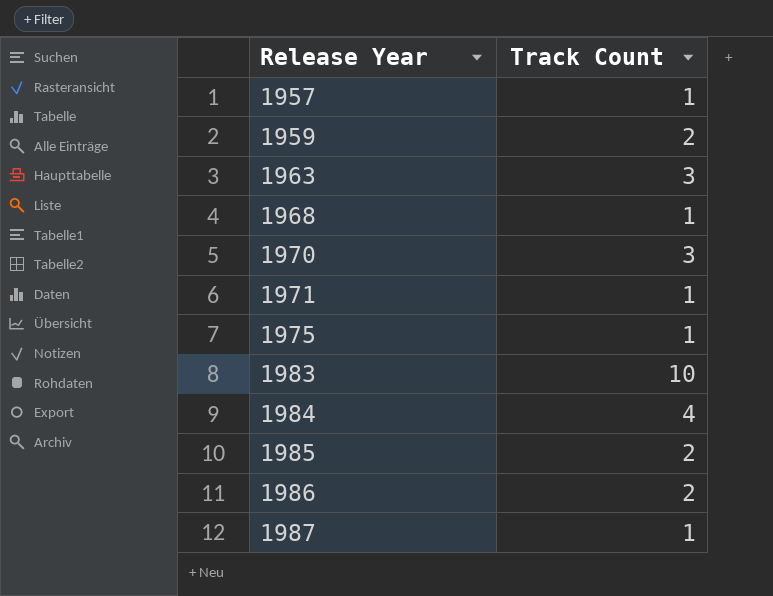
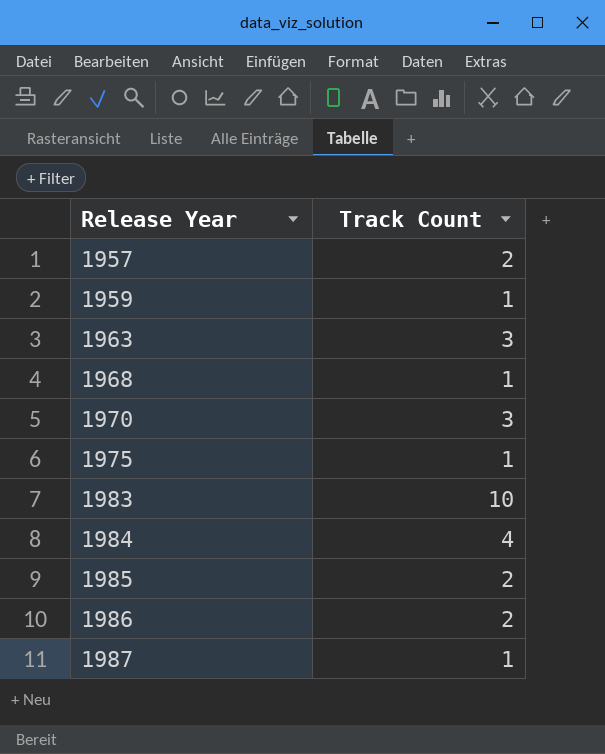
row 1971: 1 -> none
1957 | Track Count: 1 -> 2
1959 | Track Count: 2 -> 1

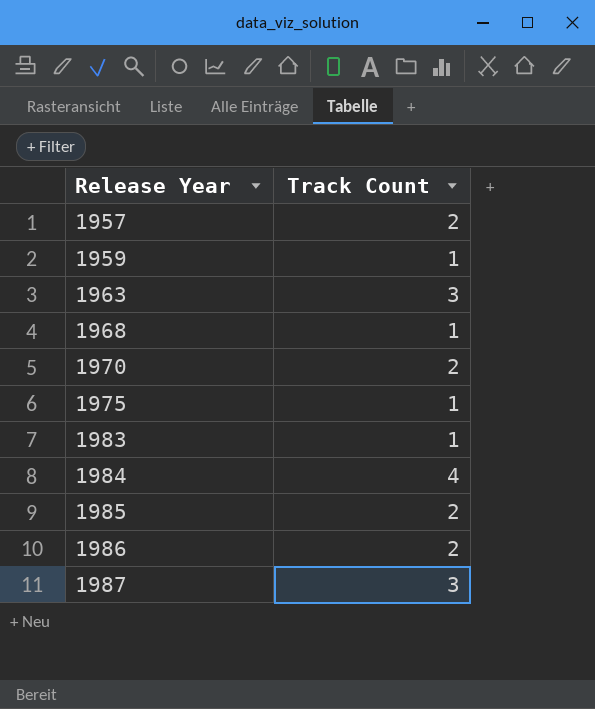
1970 | Track Count: 3 -> 2
1983 | Track Count: 10 -> 1
1987 | Track Count: 1 -> 3

